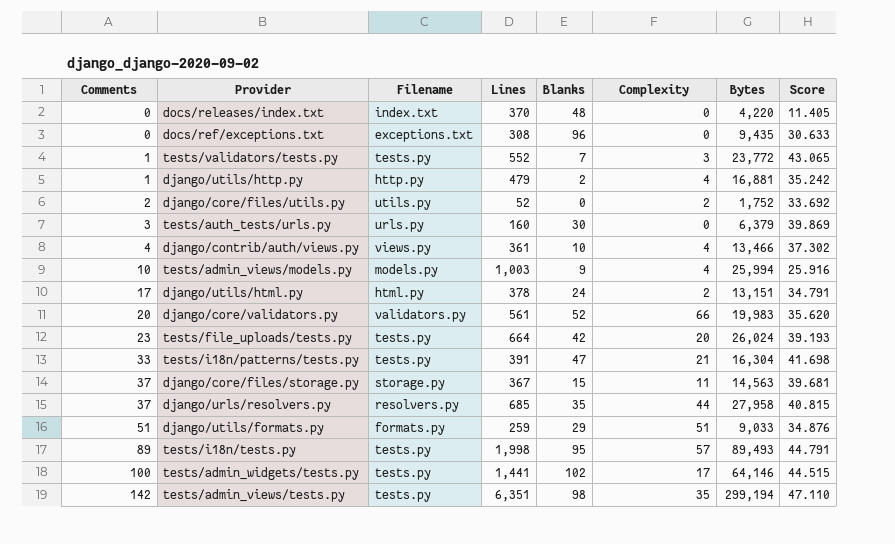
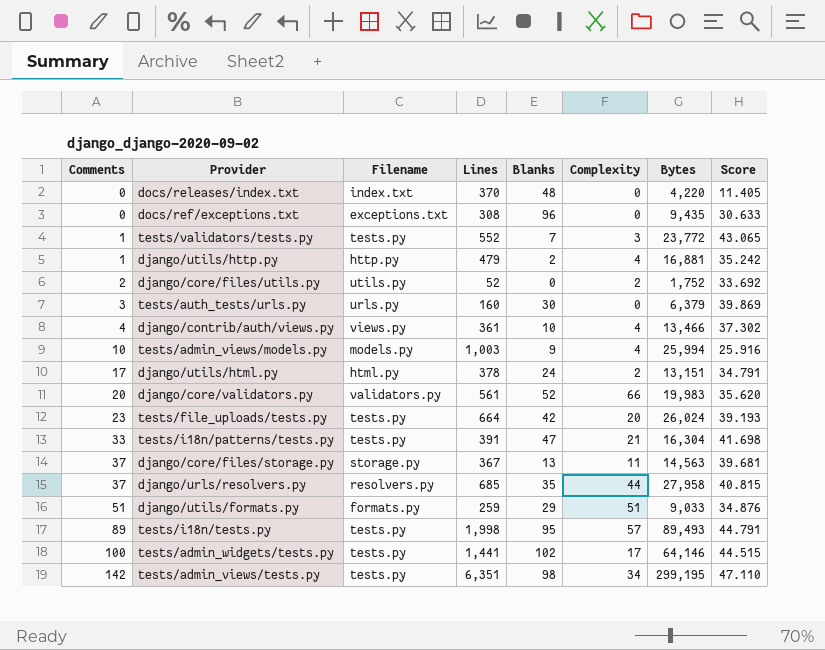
django/core/files/storage.py | Blanks: 15 -> 13
tests/admin_views/tests.py | Complexity: 35 -> 34
tests/admin_views/tests.py | Bytes: 299,194 -> 299,195

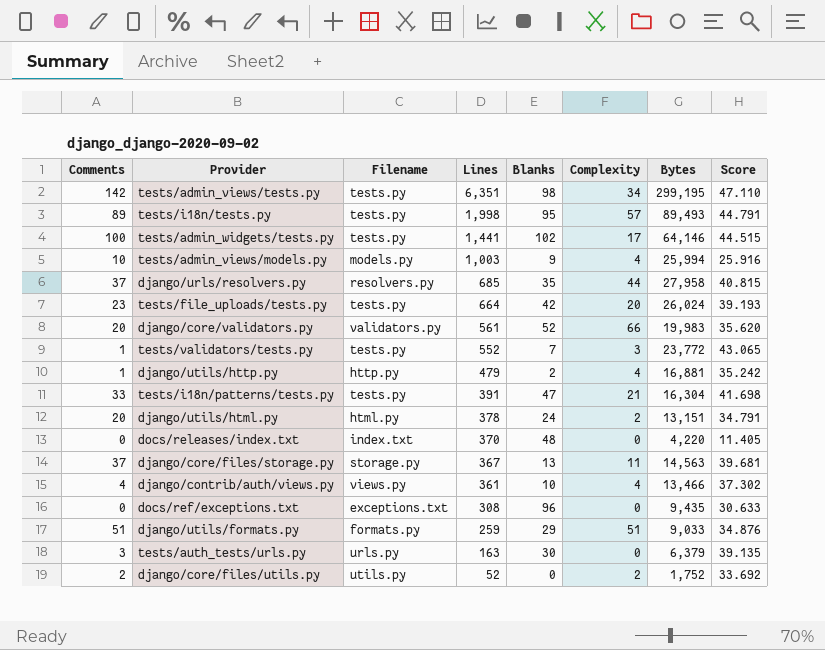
row order: Comments ascending -> Lines descending
django/utils/html.py | Comments: 17 -> 20
tests/auth_tests/urls.py | Lines: 160 -> 163
tests/auth_tests/urls.py | Score: 39.869 -> 39.135

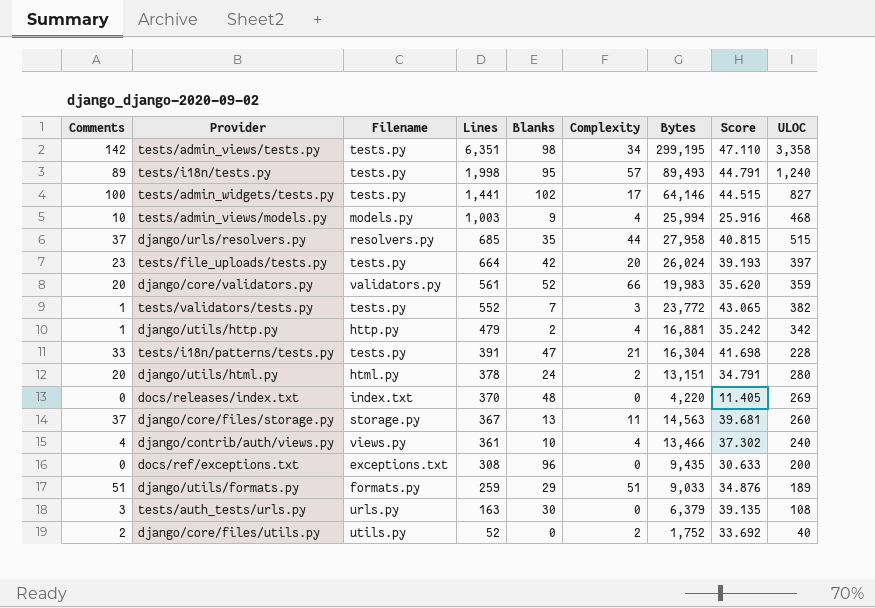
column ULOC | position: none -> 9

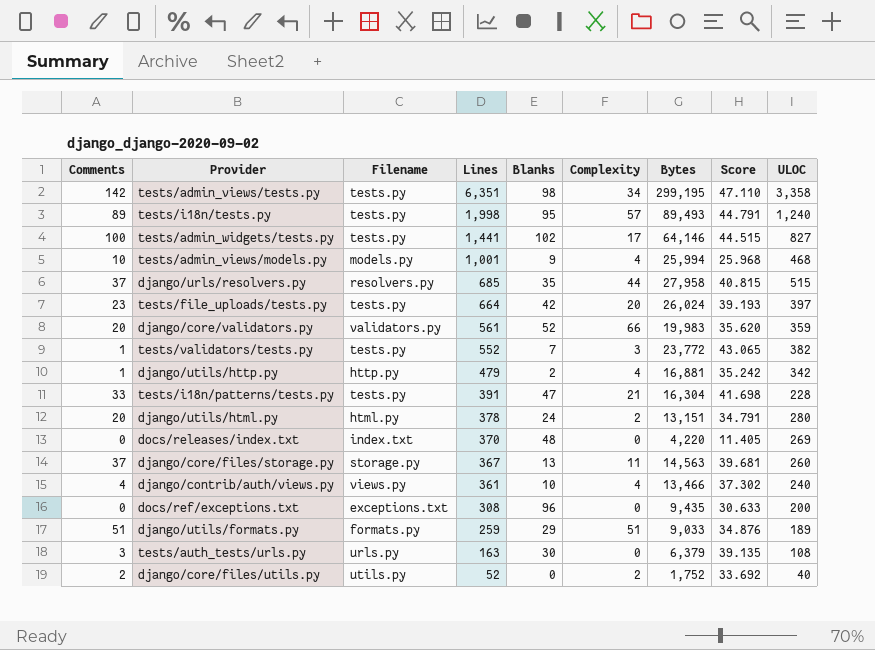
tests/admin_views/models.py | Lines: 1,003 -> 1,001
tests/admin_views/models.py | Score: 25.916 -> 25.968

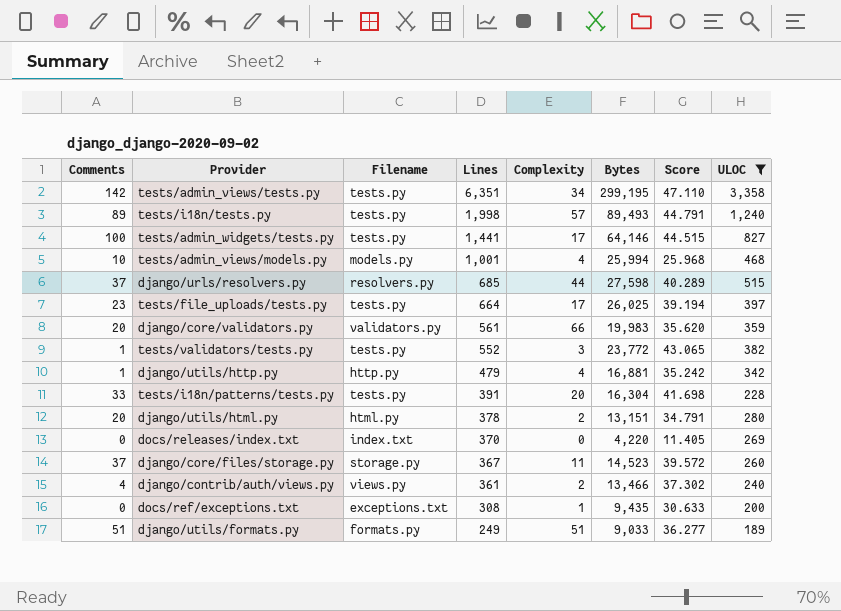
filter: none -> ULOC >= 189
column Blanks | position: 5 -> none
django/urls/resolvers.py | Bytes: 27,958 -> 27,598
django/urls/resolvers.py | Score: 40.815 -> 40.289
tests/file_uploads/tests.py | Complexity: 20 -> 17
tests/file_uploads/tests.py | Bytes: 26,024 -> 26,025
tests/file_uploads/tests.py | Score: 39.193 -> 39.194
tests/i18n/patterns/tests.py | Complexity: 21 -> 20
django/core/files/storage.py | Bytes: 14,563 -> 14,523
django/core/files/storage.py | Score: 39.681 -> 39.572
django/contrib/auth/views.py | Complexity: 4 -> 2
docs/ref/exceptions.txt | Complexity: 0 -> 1
django/utils/formats.py | Lines: 259 -> 249
django/utils/formats.py | Score: 34.876 -> 36.277

